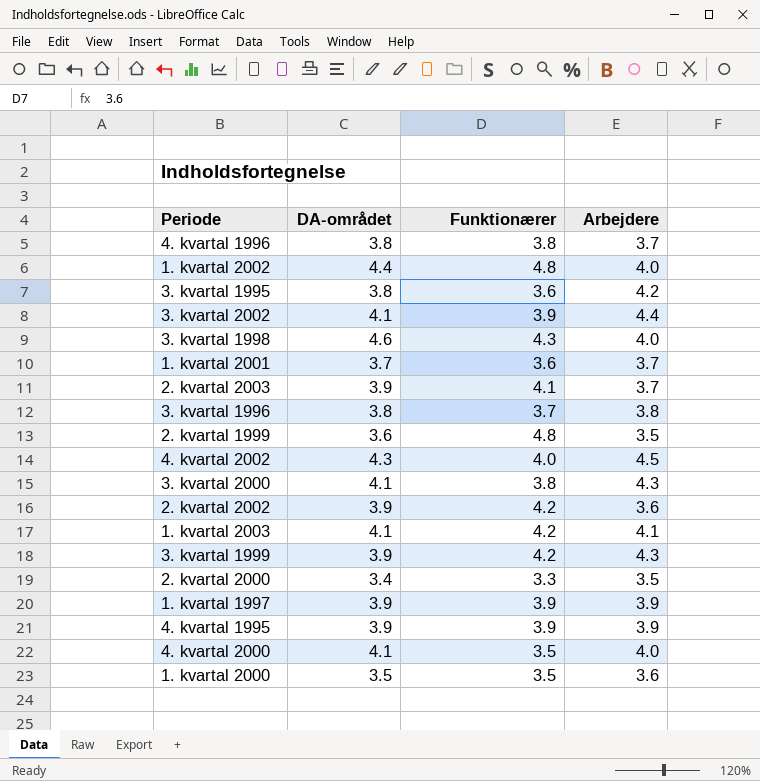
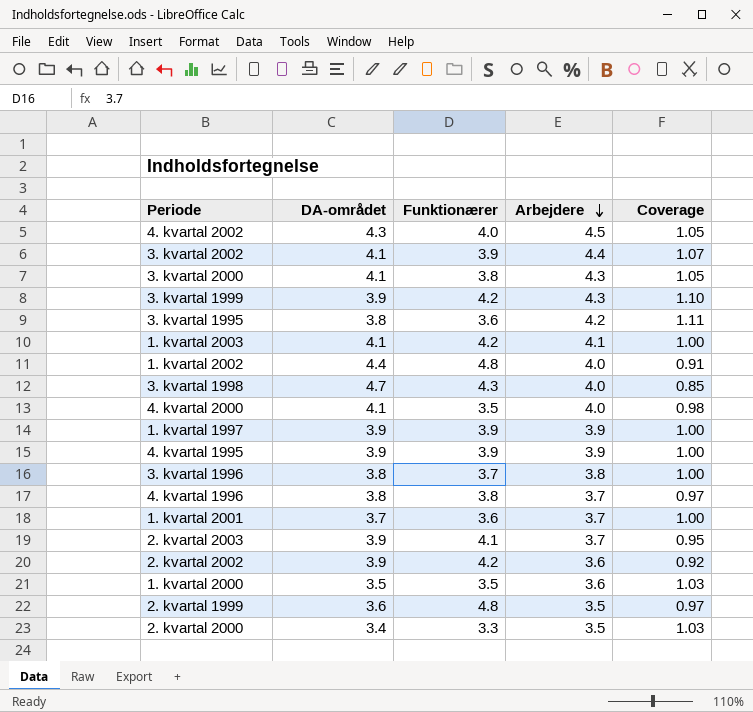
row order: none -> Arbejdere descending
column Coverage | formula: none -> [Arbejdere] / [DA-området]
3. kvartal 1998 | DA-området: 4.6 -> 4.7

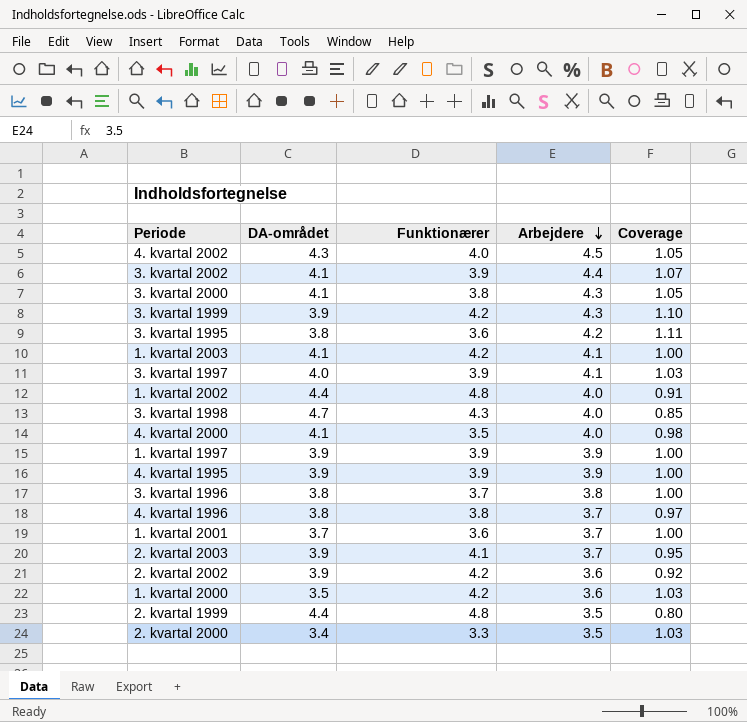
row 3. kvartal 1997: none -> 4.0 | 3.9 | 4.1 | 1.03
1. kvartal 2000 | Funktionærer: 3.5 -> 4.2
2. kvartal 1999 | DA-området: 3.6 -> 4.4
2. kvartal 1999 | Coverage: 0.97 -> 0.80

